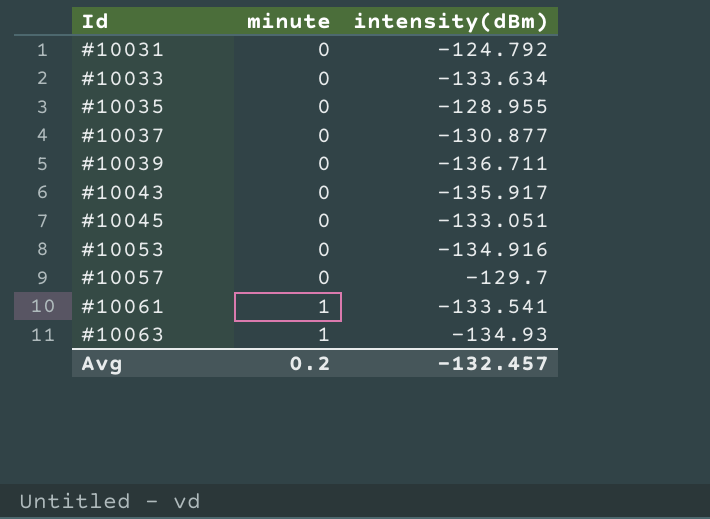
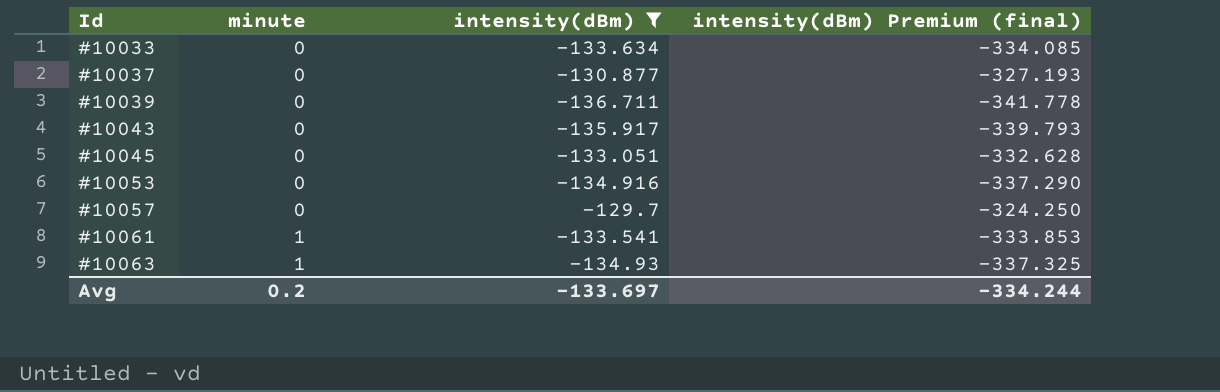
filter: none -> intensity(dBm) <= -129.7
column intensity(dBm) Premium (final) | formula: none -> [intensity(dBm)] * 2.5
Avg | intensity(dBm): -132.457 -> -133.697

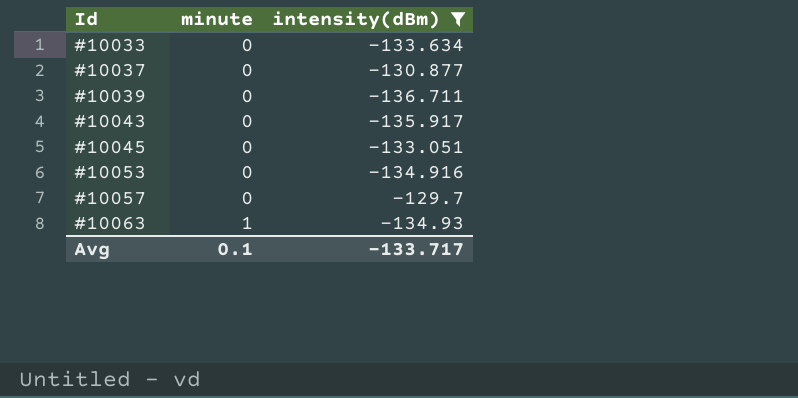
column intensity(dBm) Premium (final) | formula: [intensity(dBm)] * 2.5 -> none
row #10061: 1 | -133.541 | -333.853 -> none
Avg | minute: 0.2 -> 0.1
Avg | intensity(dBm): -133.697 -> -133.717

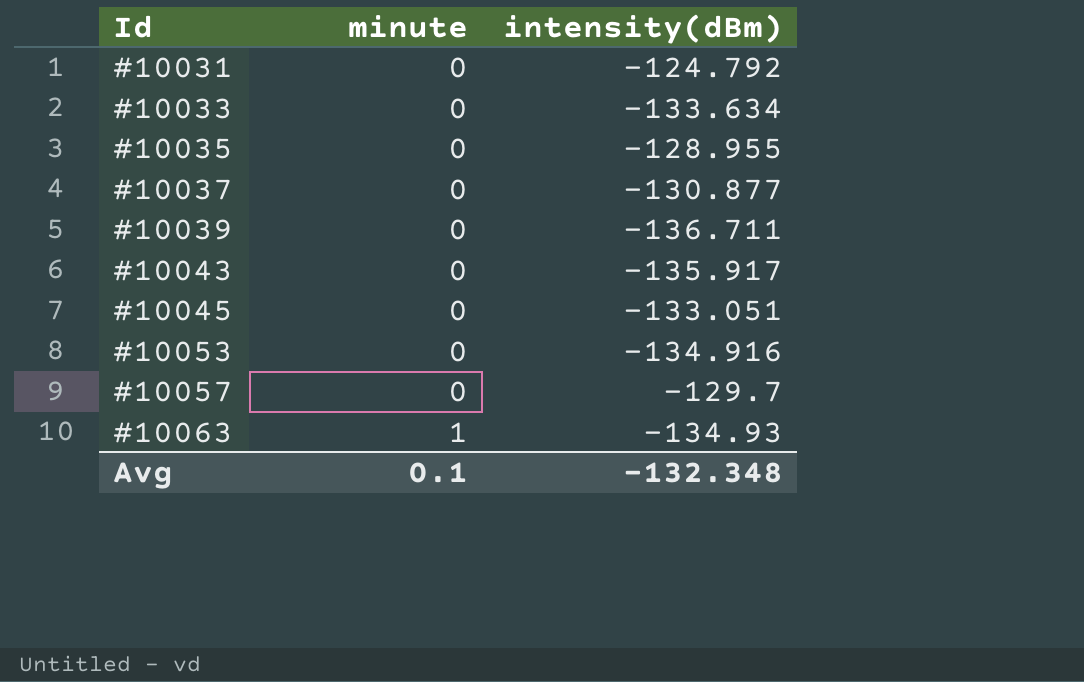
filter: intensity(dBm) <= -129.7 -> none
Avg | intensity(dBm): -133.717 -> -132.348

